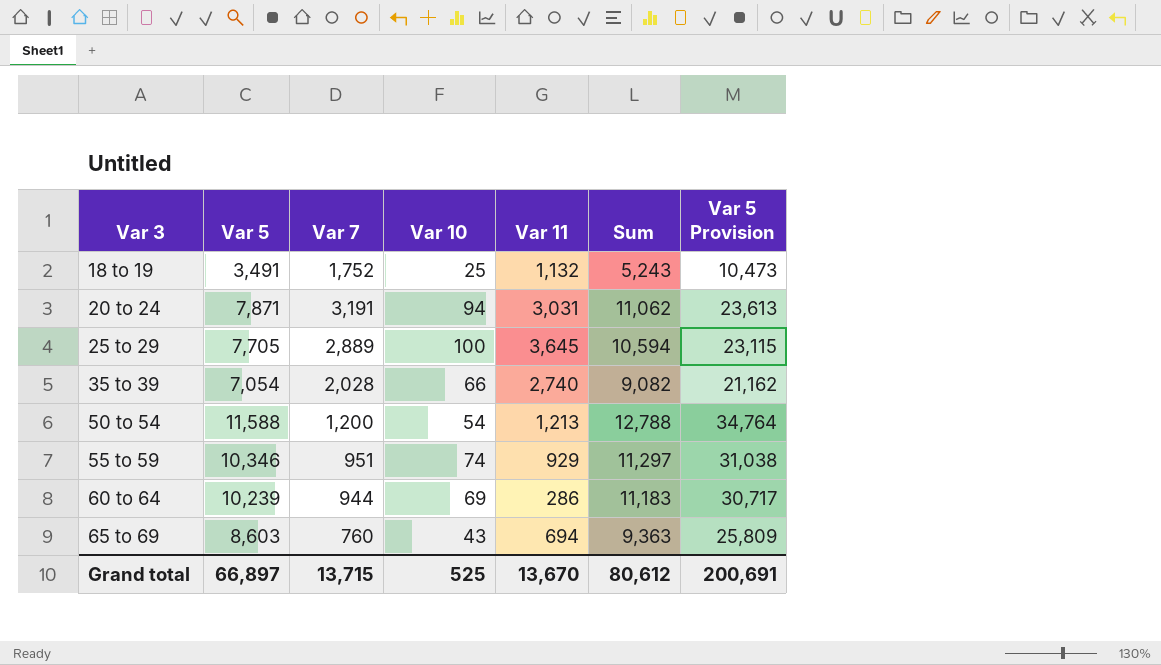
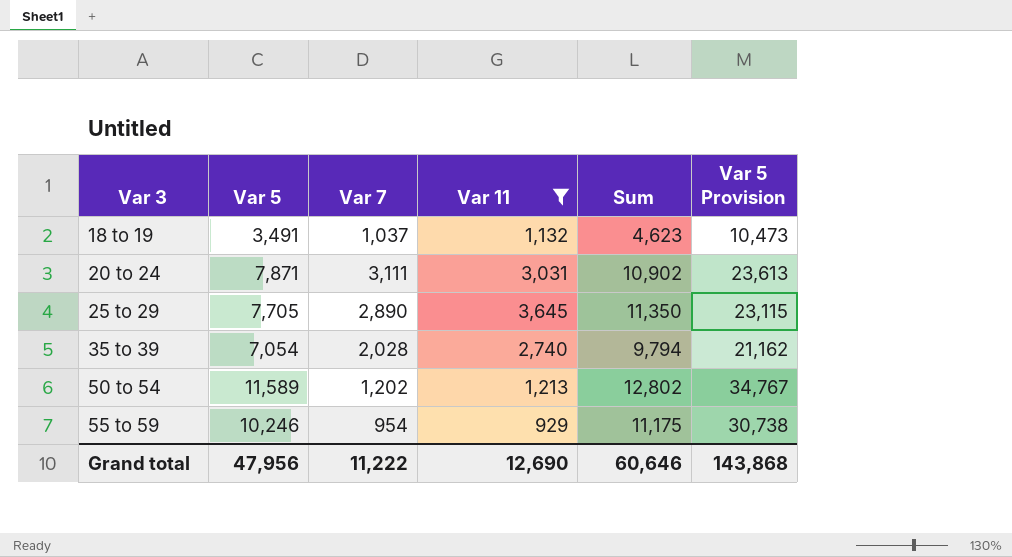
filter: none -> Var 11 >= 929
column Var 10 | position: 4 -> none
column Sum | formula: [Var 5] + [Var 7] -> [Var 5] + [Var 11]
18 to 19 | Var 7: 1,752 -> 1,037
20 to 24 | Var 7: 3,191 -> 3,111
25 to 29 | Var 7: 2,889 -> 2,890
50 to 54 | Var 5: 11,588 -> 11,589
50 to 54 | Var 7: 1,200 -> 1,202
50 to 54 | Var 5 Provision: 34,764 -> 34,767
55 to 59 | Var 5: 10,346 -> 10,246
55 to 59 | Var 7: 951 -> 954
55 to 59 | Var 5 Provision: 31,038 -> 30,738
Grand total | Var 5: 66,897 -> 47,956
Grand total | Var 7: 13,715 -> 11,222
Grand total | Var 11: 13,670 -> 12,690
Grand total | Sum: 80,612 -> 60,646
Grand total | Var 5 Provision: 200,691 -> 143,868

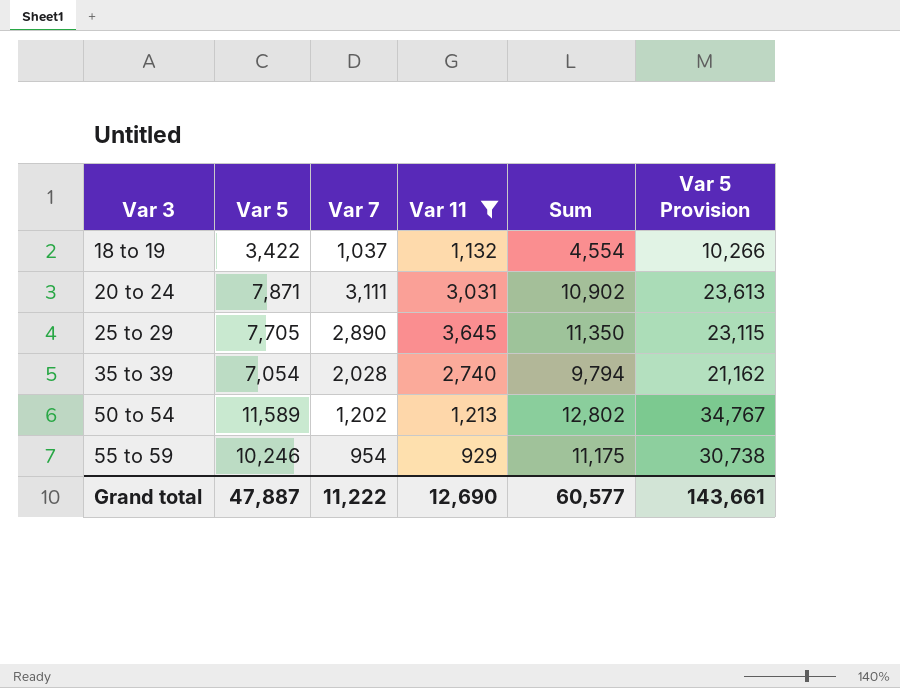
18 to 19 | Var 5: 3,491 -> 3,422
18 to 19 | Sum: 4,623 -> 4,554
18 to 19 | Var 5 Provision: 10,473 -> 10,266
Grand total | Var 5: 47,956 -> 47,887
Grand total | Sum: 60,646 -> 60,577
Grand total | Var 5 Provision: 143,868 -> 143,661

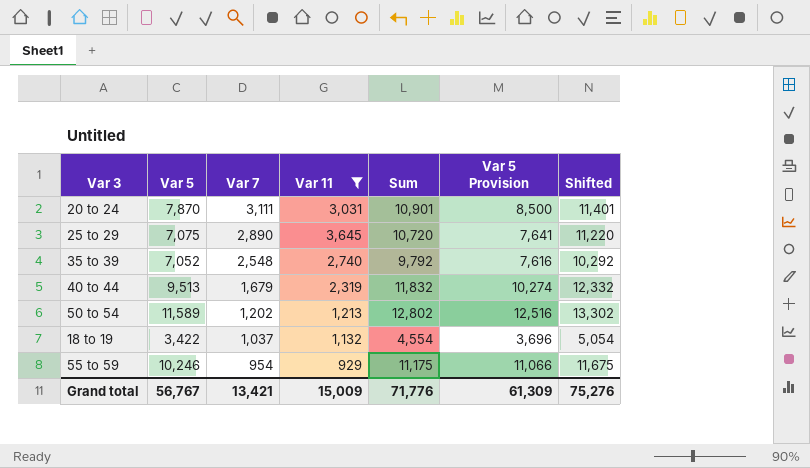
row order: Var 3 ascending -> Var 7 descending
column Var 5 Provision | formula: [Var 5] * 3 -> [Var 5] * 1.08
column Shifted | formula: none -> [Sum] + 500
20 to 24 | Var 5: 7,871 -> 7,870
20 to 24 | Sum: 10,902 -> 10,901
25 to 29 | Var 5: 7,705 -> 7,075
25 to 29 | Sum: 11,350 -> 10,720
35 to 39 | Var 5: 7,054 -> 7,052
35 to 39 | Var 7: 2,028 -> 2,548
35 to 39 | Sum: 9,794 -> 9,792
row 40 to 44: none -> 9,513 | 1,679 | 2,319 | 11,832 | 10,274 | 12,332
Grand total | Var 5: 47,887 -> 56,767
Grand total | Var 7: 11,222 -> 13,421
Grand total | Var 11: 12,690 -> 15,009
Grand total | Sum: 60,577 -> 71,776
Grand total | Var 5 Provision: 143,661 -> 61,309

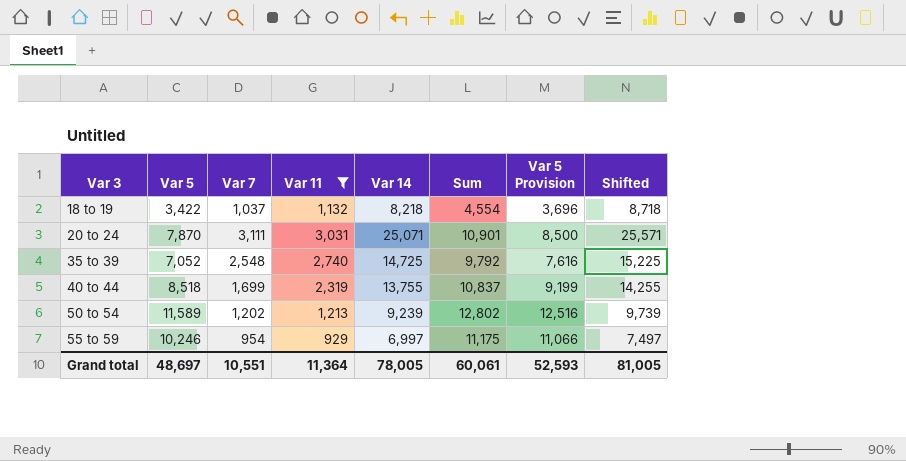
row order: Var 7 descending -> Var 3 ascending
column Var 14 | position: none -> 5
column Shifted | formula: [Sum] + 500 -> [Var 14] + 500
row 25 to 29: 7,075 | 2,890 | 3,645 | 10,720 | 7,641 | 11,220 -> none
40 to 44 | Var 5: 9,513 -> 8,518
40 to 44 | Var 7: 1,679 -> 1,699
40 to 44 | Sum: 11,832 -> 10,837
40 to 44 | Var 5 Provision: 10,274 -> 9,199
Grand total | Var 5: 56,767 -> 48,697
Grand total | Var 7: 13,421 -> 10,551
Grand total | Var 11: 15,009 -> 11,364
Grand total | Sum: 71,776 -> 60,061
Grand total | Var 5 Provision: 61,309 -> 52,593
Grand total | Shifted: 75,276 -> 81,005

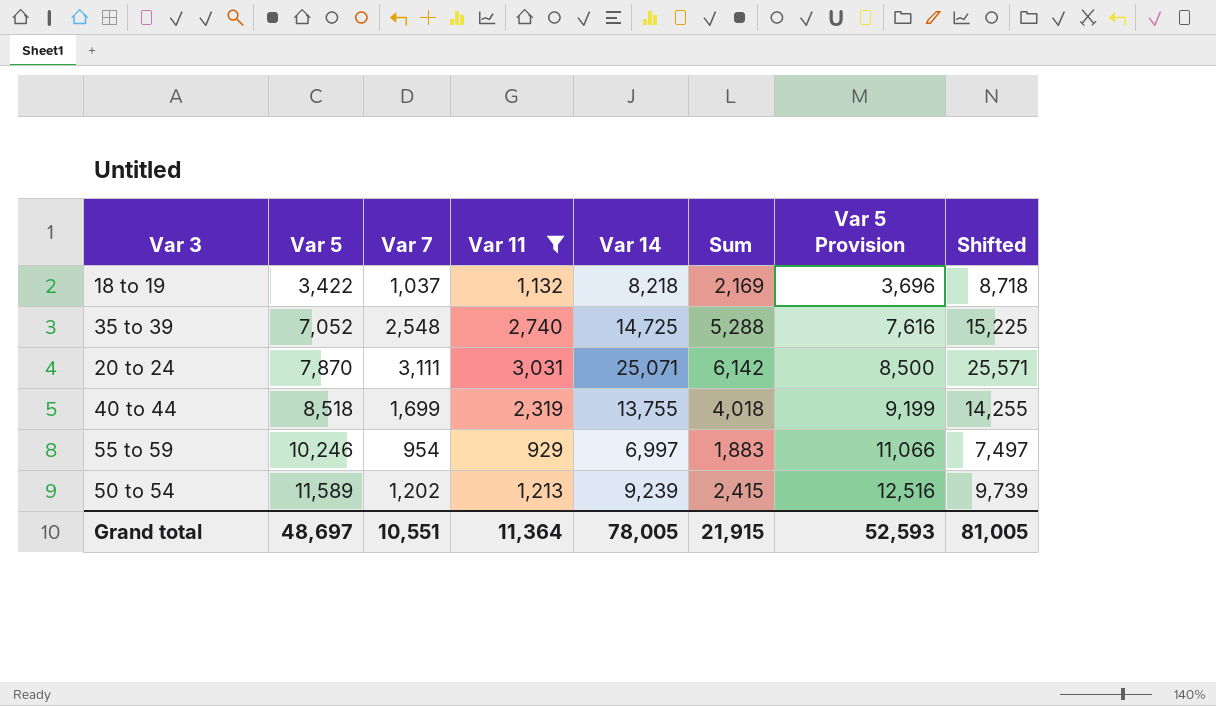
row order: Var 3 ascending -> Var 5 ascending
column Sum | formula: [Var 5] + [Var 11] -> [Var 7] + [Var 11]
Grand total | Sum: 60,061 -> 21,915

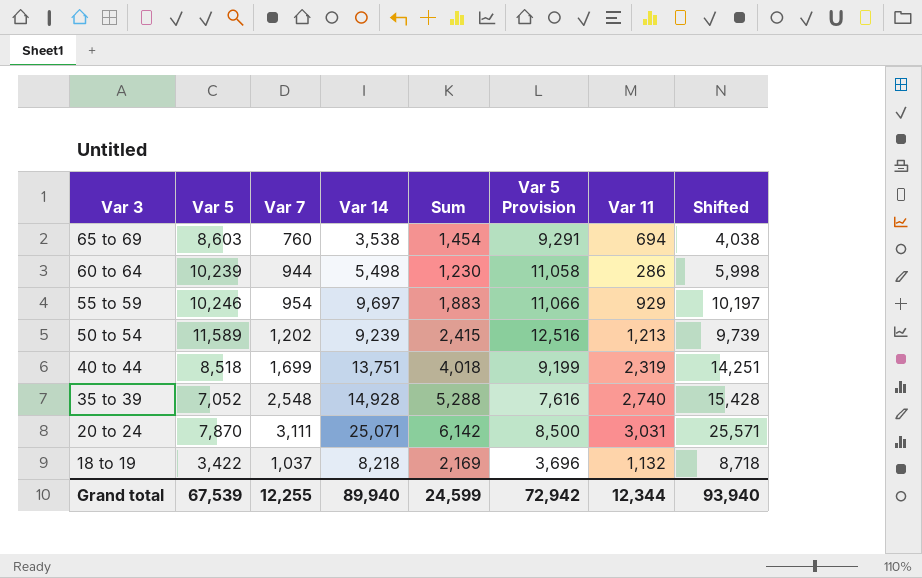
filter: Var 11 >= 929 -> none
row order: Var 5 ascending -> Var 3 descending
column Var 11 | position: 4 -> 7
55 to 59 | Var 14: 6,997 -> 9,697
55 to 59 | Shifted: 7,497 -> 10,197
40 to 44 | Var 14: 13,755 -> 13,751
40 to 44 | Shifted: 14,255 -> 14,251
35 to 39 | Var 14: 14,725 -> 14,928
35 to 39 | Shifted: 15,225 -> 15,428
Grand total | Var 5: 48,697 -> 67,539
Grand total | Var 7: 10,551 -> 12,255
Grand total | Var 14: 78,005 -> 89,940
Grand total | Sum: 21,915 -> 24,599
Grand total | Var 5 Provision: 52,593 -> 72,942
Grand total | Var 11: 11,364 -> 12,344
Grand total | Shifted: 81,005 -> 93,940

